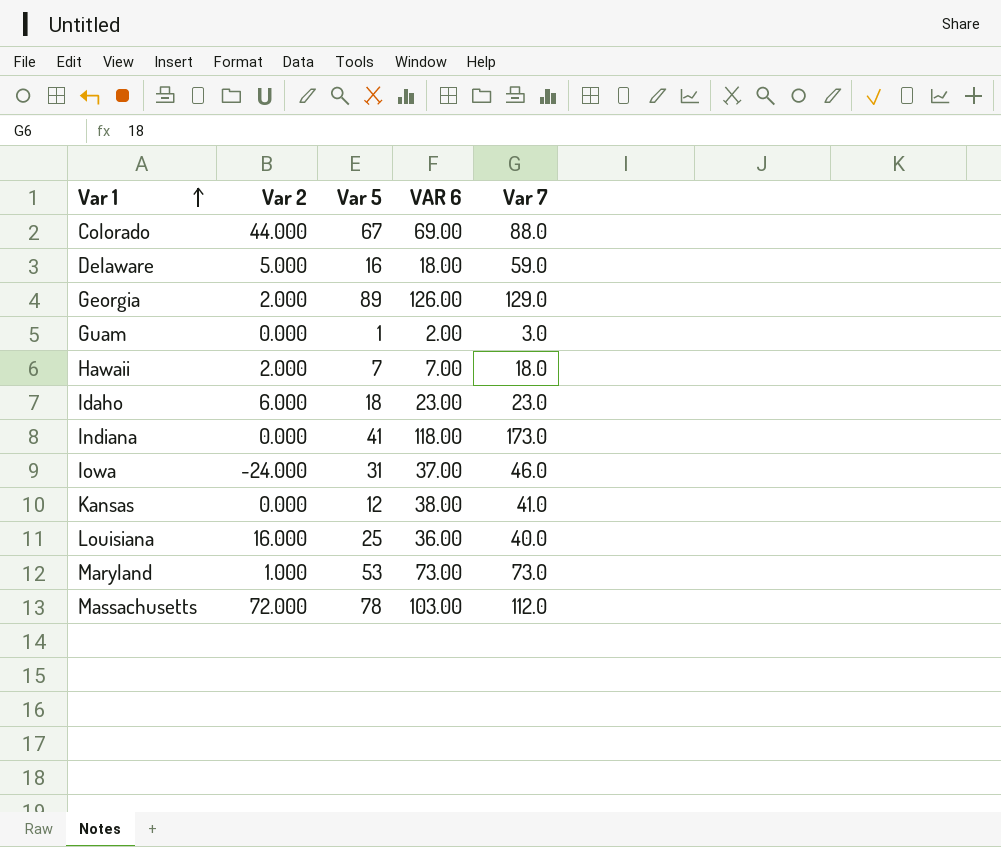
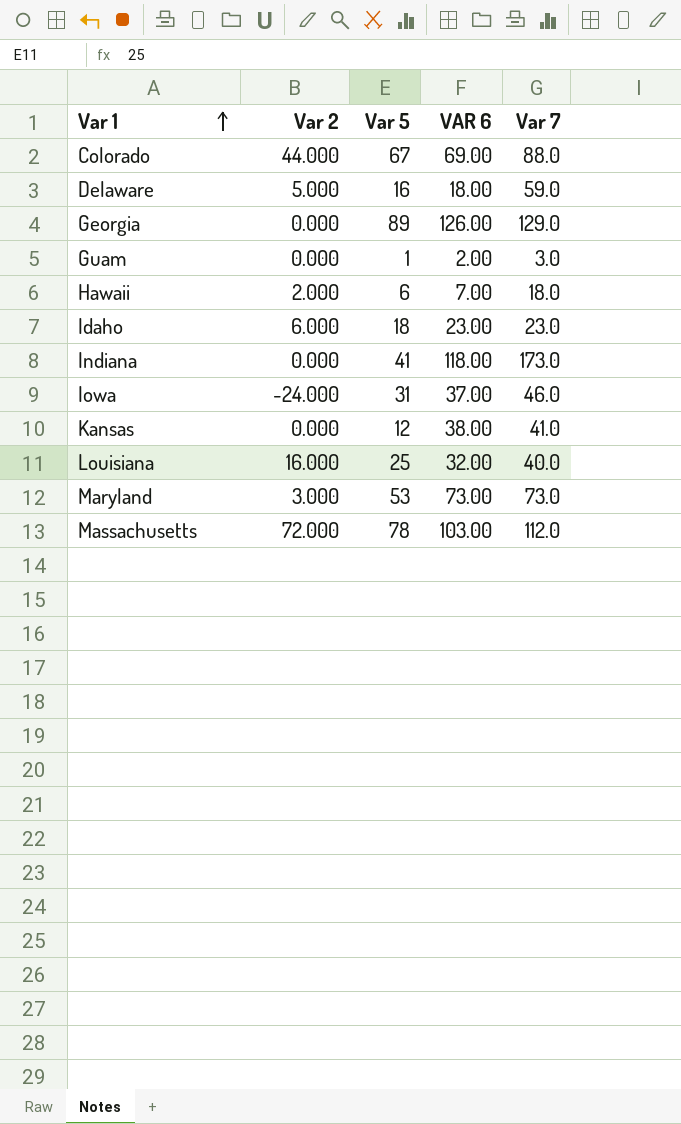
Georgia | Var 2: 2.000 -> 0.000
Hawaii | Var 5: 7 -> 6
Louisiana | VAR 6: 36.00 -> 32.00
Maryland | Var 2: 1.000 -> 3.000

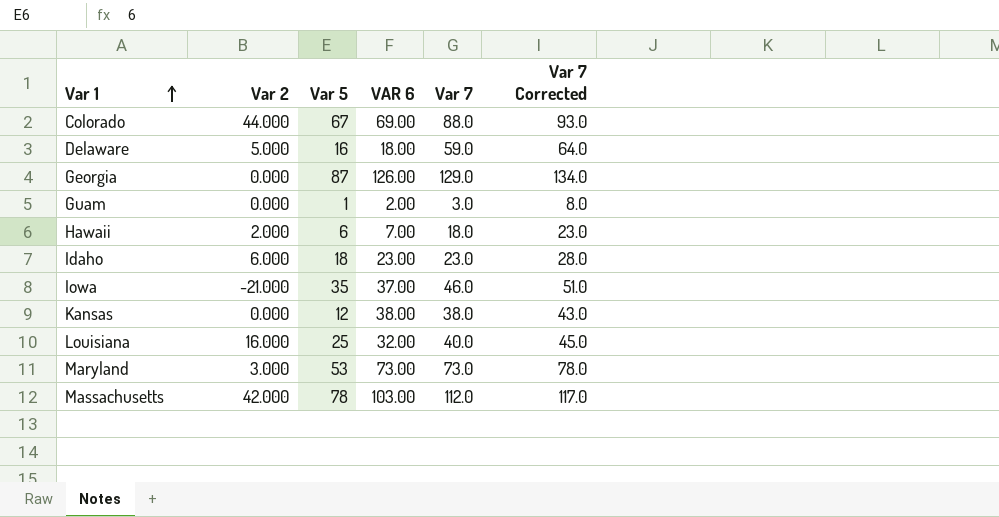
column Var 7 Corrected | formula: none -> [Var 7] + 5
row Indiana: 0.000 | 41 | 118.00 | 173.0 -> none
Georgia | Var 5: 89 -> 87
Iowa | Var 2: -24.000 -> -21.000
Iowa | Var 5: 31 -> 35
Kansas | Var 7: 41.0 -> 38.0
Massachusetts | Var 2: 72.000 -> 42.000

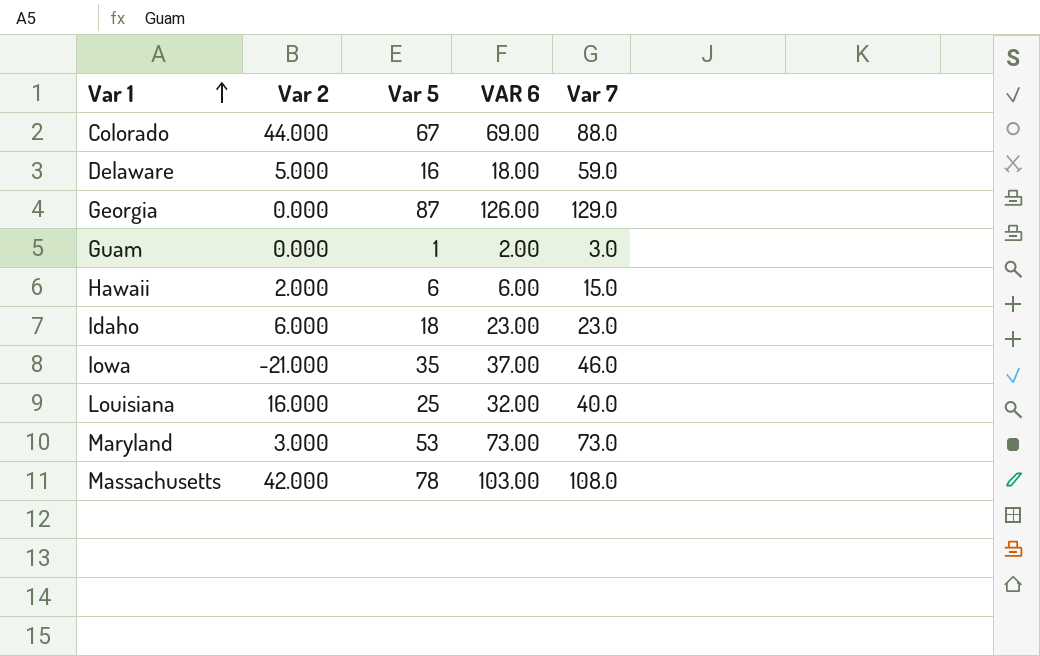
column Var 7 Corrected | formula: [Var 7] + 5 -> none
row Kansas: 0.000 | 12 | 38.00 | 38.0 | 43.0 -> none
Hawaii | VAR 6: 7.00 -> 6.00
Hawaii | Var 7: 18.0 -> 15.0
Massachusetts | Var 7: 112.0 -> 108.0

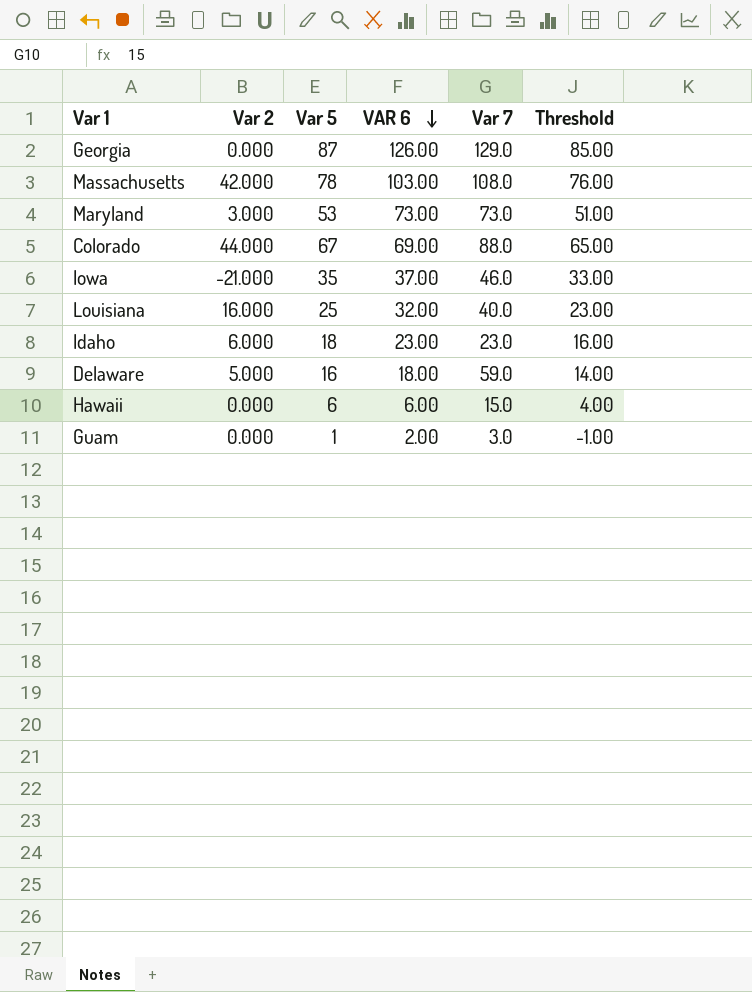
row order: Var 1 ascending -> VAR 6 descending
column Threshold | formula: none -> [Var 5] - 2
Hawaii | Var 2: 2.000 -> 0.000

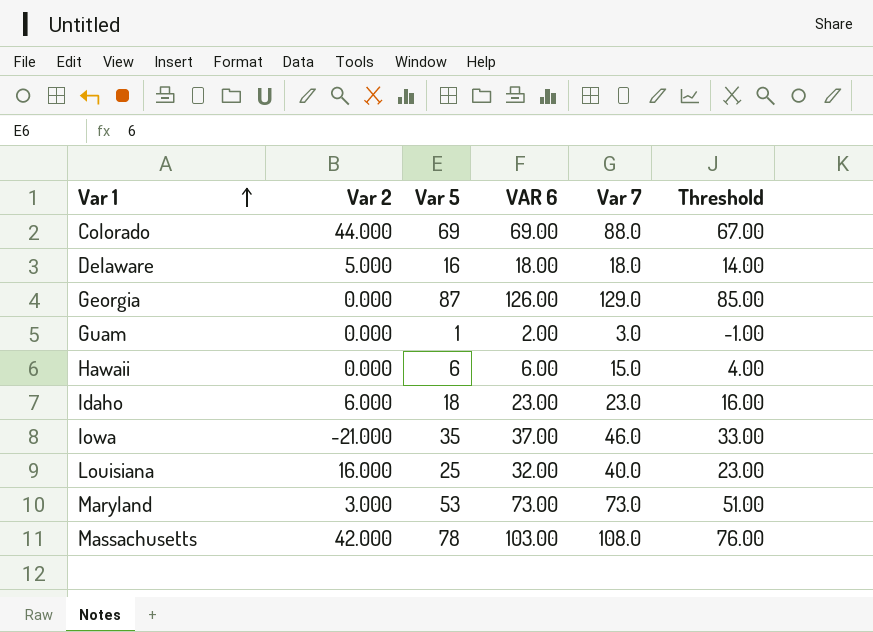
row order: VAR 6 descending -> Var 1 ascending
Colorado | Var 5: 67 -> 69
Colorado | Threshold: 65.00 -> 67.00
Delaware | Var 7: 59.0 -> 18.0

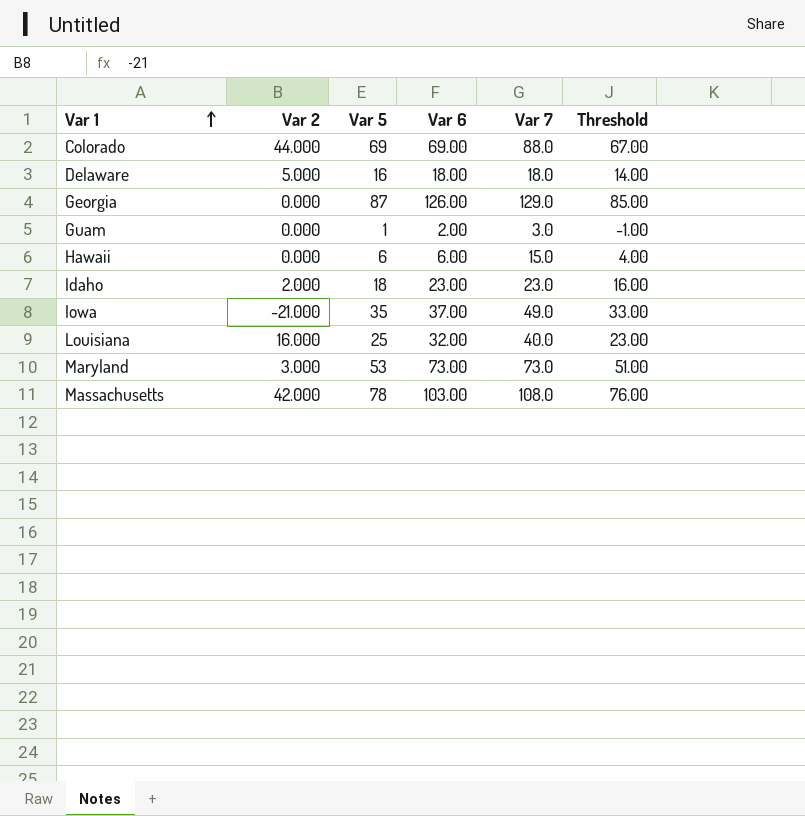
column name: VAR 6 -> Var 6
Idaho | Var 2: 6.000 -> 2.000
Iowa | Var 7: 46.0 -> 49.0

